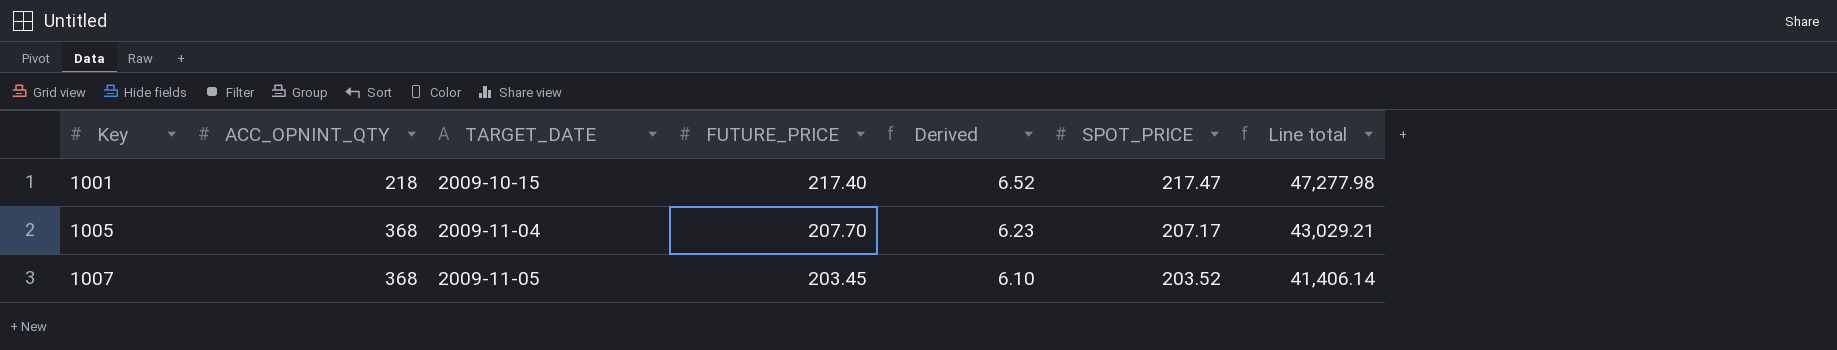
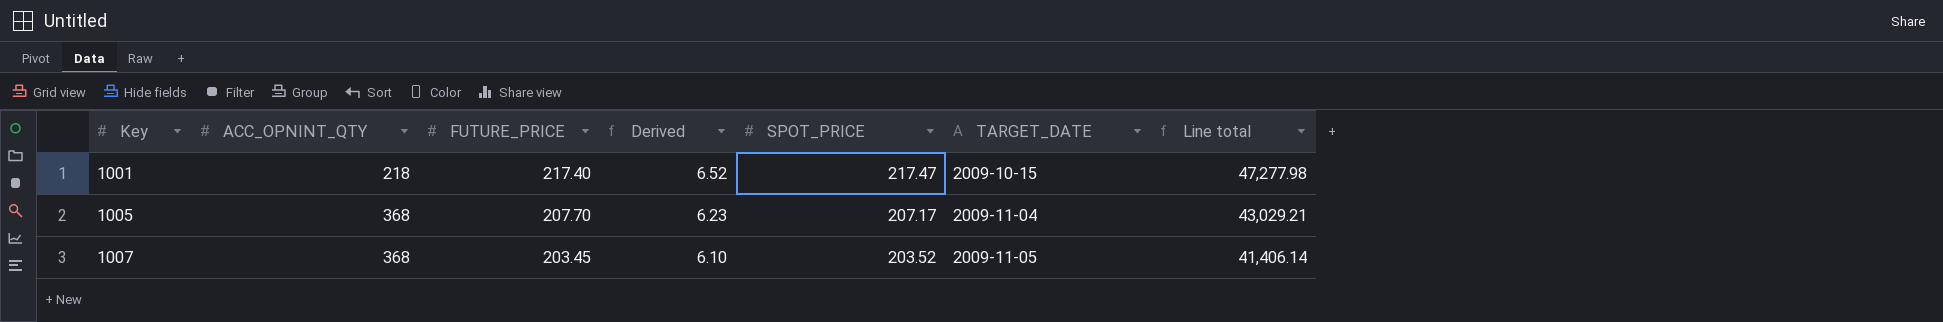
column TARGET_DATE | position: 3 -> 6

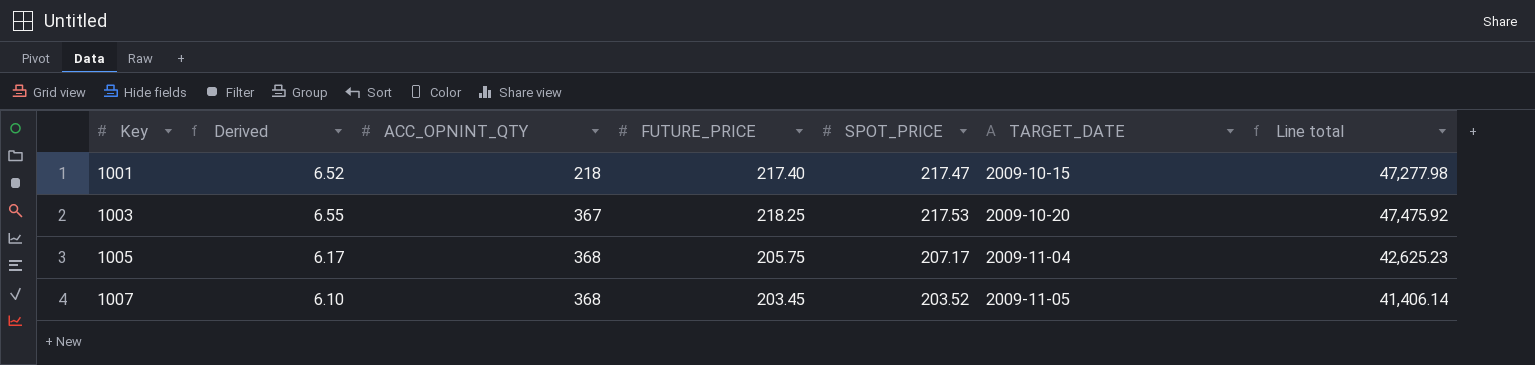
column Derived | position: 4 -> 2
row 1003: none -> 6.55 | 367 | 218.25 | 217.53 | 2009-10-20 | 47,475.92
1005 | Derived: 6.23 -> 6.17
1005 | FUTURE_PRICE: 207.70 -> 205.75
1005 | Line total: 43,029.21 -> 42,625.23

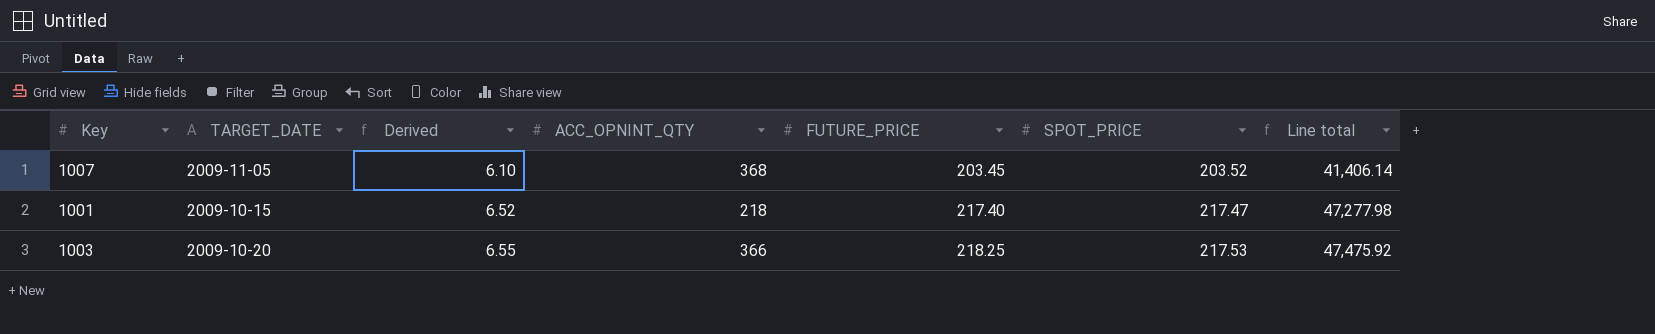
row order: Key ascending -> Derived ascending
column TARGET_DATE | position: 6 -> 2
row 1005: 6.17 | 368 | 205.75 | 207.17 | 2009-11-04 | 42,625.23 -> none
1003 | ACC_OPNINT_QTY: 367 -> 366

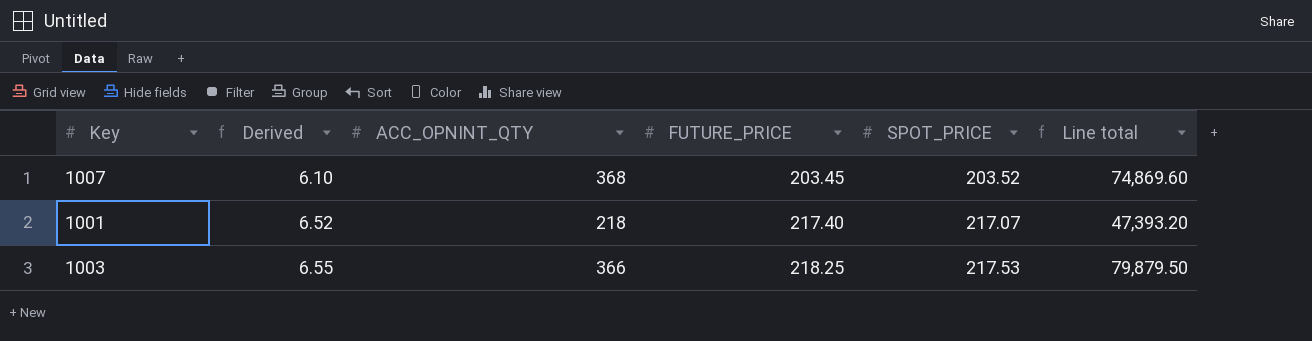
column TARGET_DATE | position: 2 -> none
column Line total | formula: [FUTURE_PRICE] * [SPOT_PRICE] -> [ACC_OPNINT_QTY] * [FUTURE_PRICE]
1001 | SPOT_PRICE: 217.47 -> 217.07

